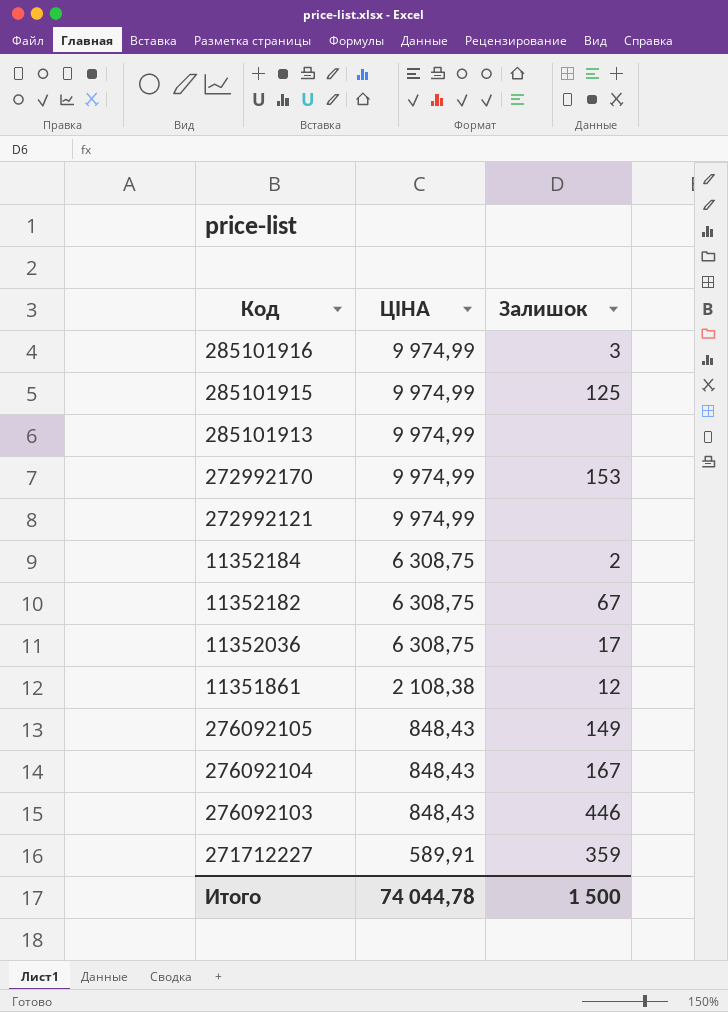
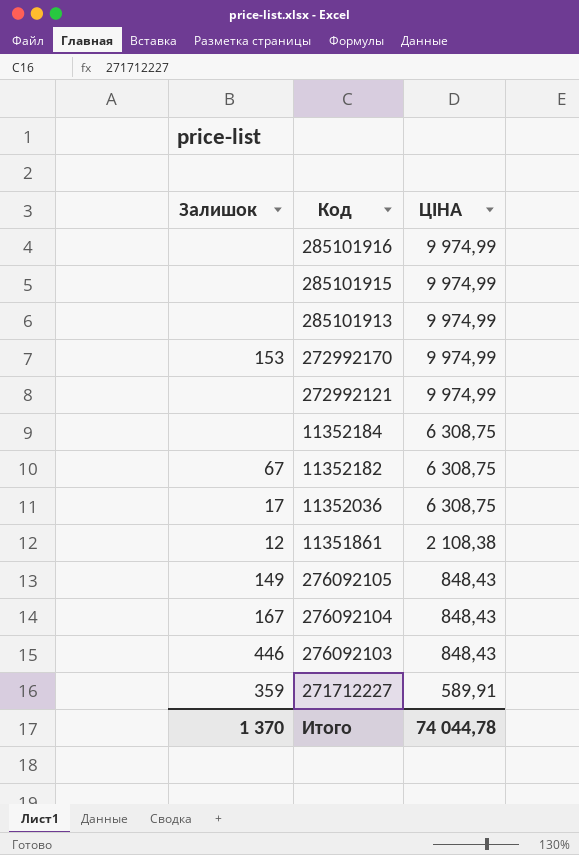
column Залишок | position: 3 -> 1
285101916 | Залишок: 3 -> none
285101915 | Залишок: 125 -> none
11352184 | Залишок: 2 -> none
Итого | Залишок: 1 500 -> 1 370

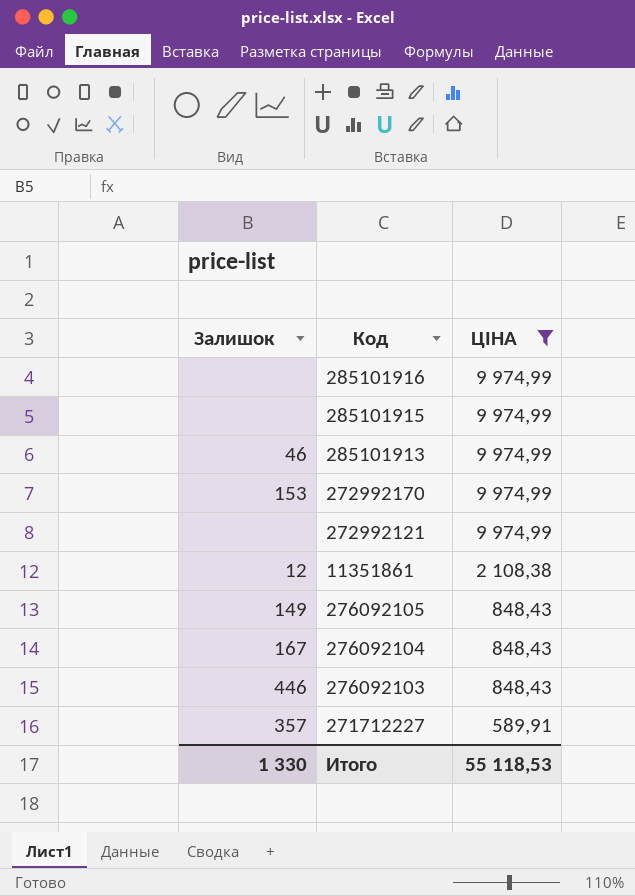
filter: none -> ЦІНА != 6 308,75
285101913 | Залишок: none -> 46
271712227 | Залишок: 359 -> 357
Итого | Залишок: 1 370 -> 1 330
Итого | ЦІНА: 74 044,78 -> 55 118,53

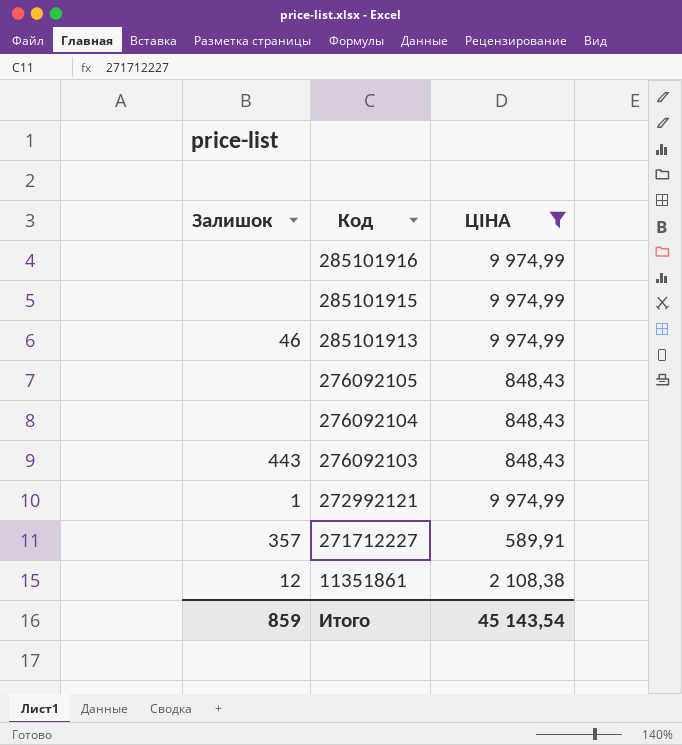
row order: ЦІНА descending -> Код descending
row 272992170: 153 | 9 974,99 -> none
276092105 | Залишок: 149 -> none
276092104 | Залишок: 167 -> none
276092103 | Залишок: 446 -> 443
272992121 | Залишок: none -> 1
Итого | Залишок: 1 330 -> 859
Итого | ЦІНА: 55 118,53 -> 45 143,54

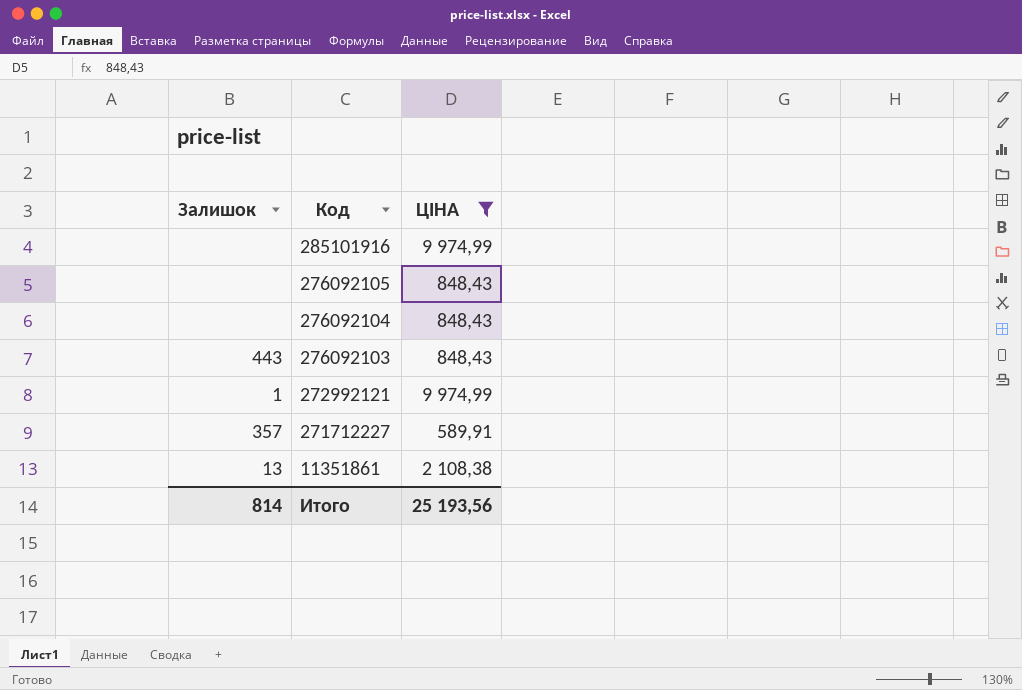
row 285101915: none | 9 974,99 -> none
row 285101913: 46 | 9 974,99 -> none
11351861 | Залишок: 12 -> 13
Итого | Залишок: 859 -> 814
Итого | ЦІНА: 45 143,54 -> 25 193,56

